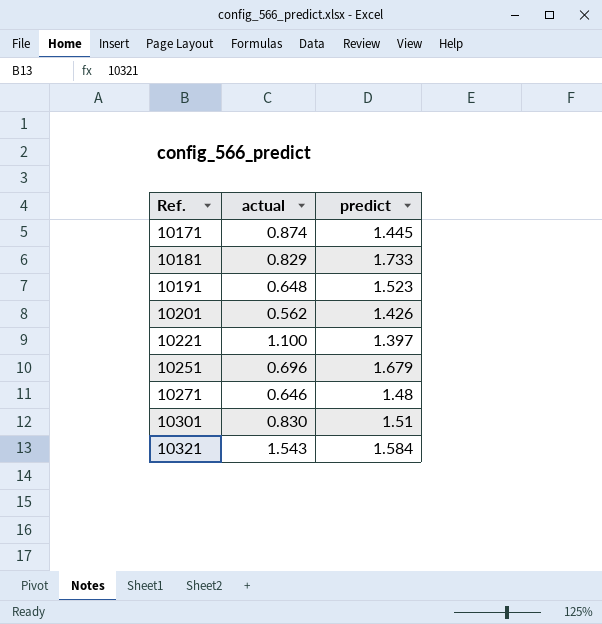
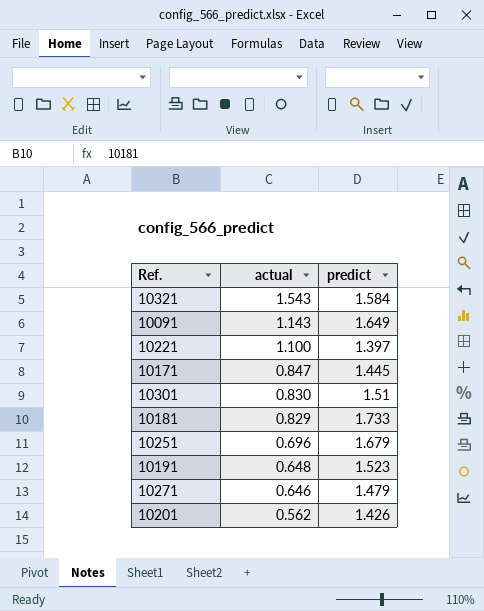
row order: Ref. ascending -> actual descending
row 10091: none -> 1.143 | 1.649
10171 | actual: 0.874 -> 0.847
10271 | predict: 1.48 -> 1.479

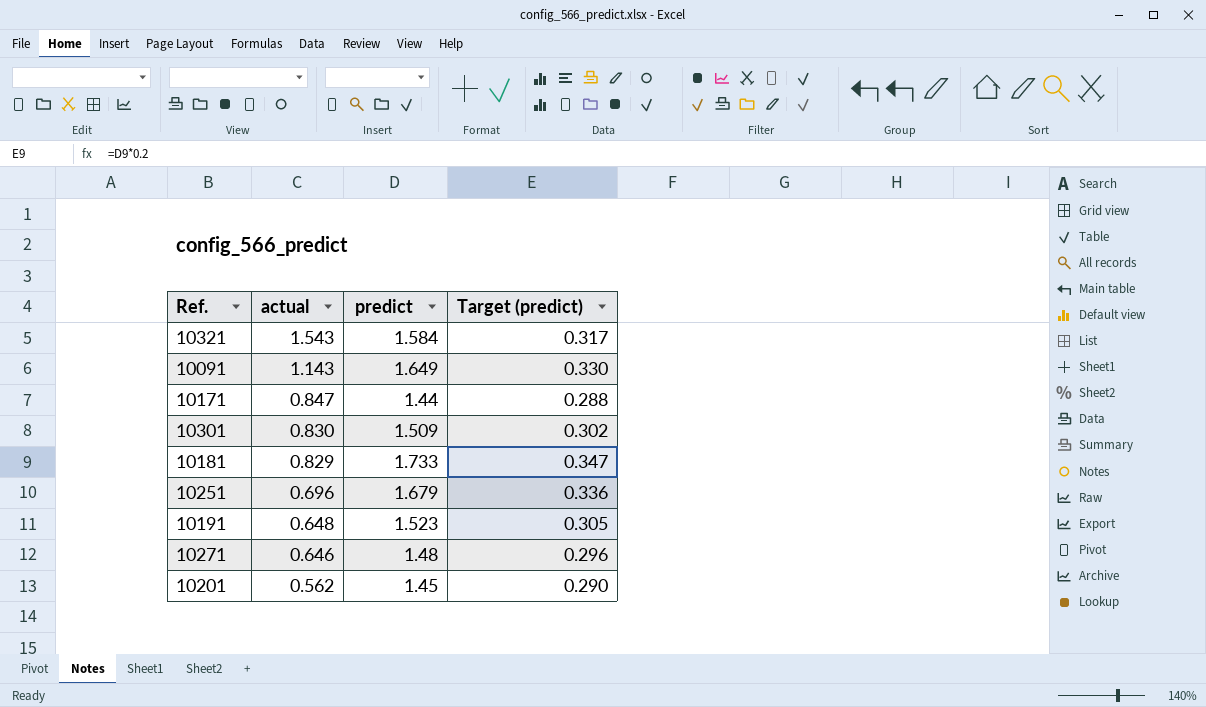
column Target (predict) | formula: none -> [predict] * 0.2
row 10221: 1.100 | 1.397 -> none
10171 | predict: 1.445 -> 1.44
10301 | predict: 1.51 -> 1.509
10271 | predict: 1.479 -> 1.48
10201 | predict: 1.426 -> 1.45

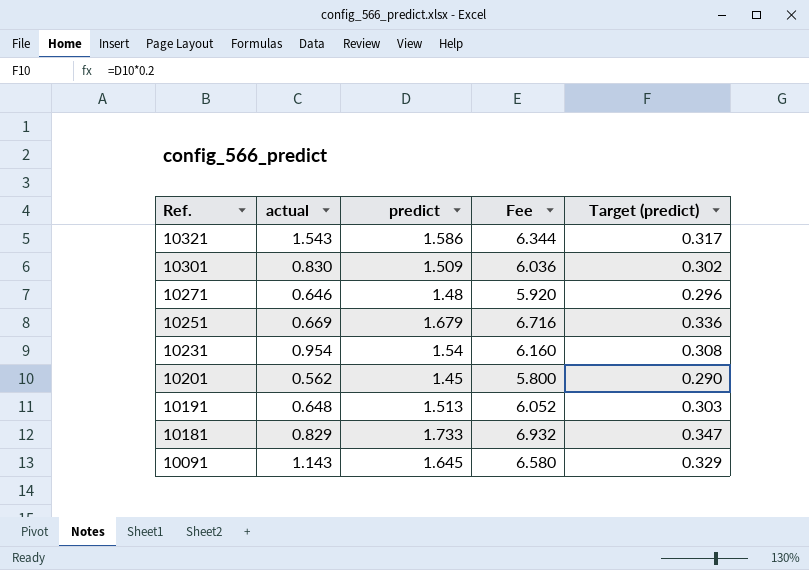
row order: actual descending -> Ref. descending
column Fee | formula: none -> [predict] * 4
row 10171: 0.847 | 1.44 | 0.288 -> none
10321 | predict: 1.584 -> 1.586
10251 | actual: 0.696 -> 0.669
row 10231: none -> 0.954 | 1.54 | 6.160 | 0.308
10191 | predict: 1.523 -> 1.513
10191 | Target (predict): 0.305 -> 0.303
10091 | predict: 1.649 -> 1.645
10091 | Target (predict): 0.330 -> 0.329

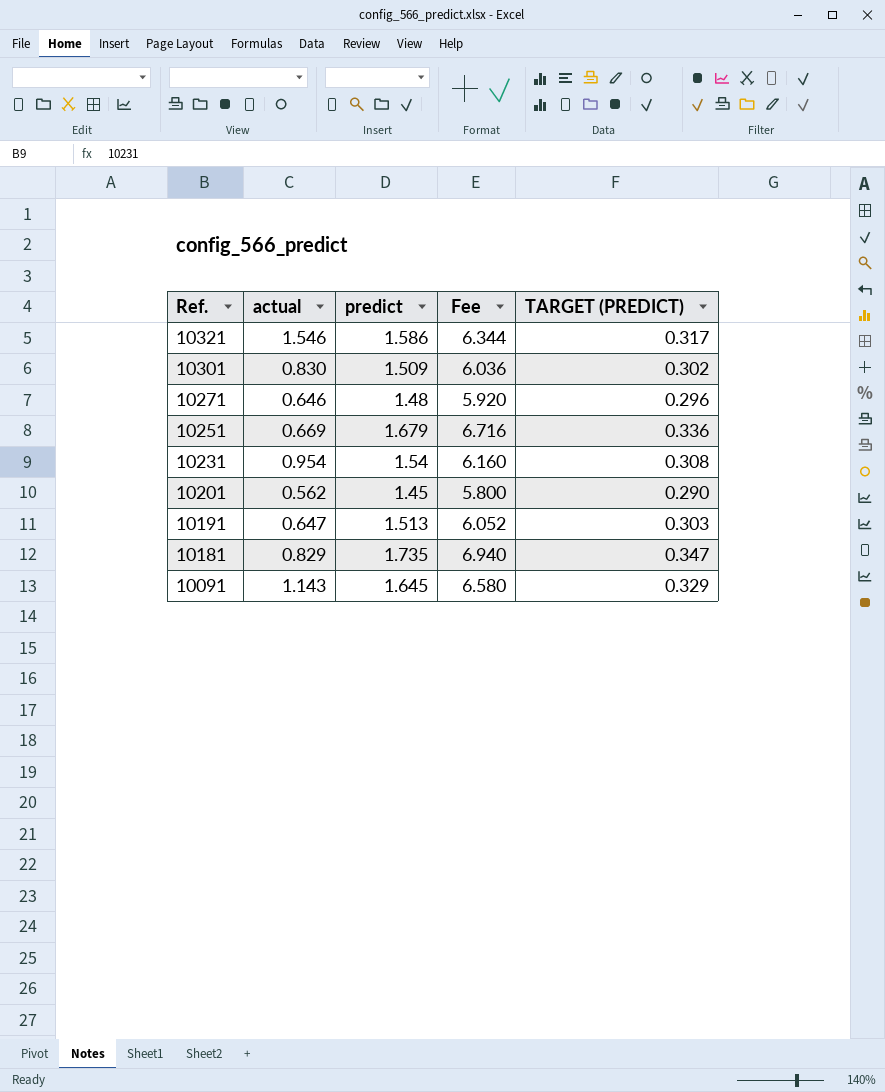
column name: Target (predict) -> TARGET (PREDICT)
10321 | actual: 1.543 -> 1.546
10191 | actual: 0.648 -> 0.647
10181 | predict: 1.733 -> 1.735
10181 | Fee: 6.932 -> 6.940

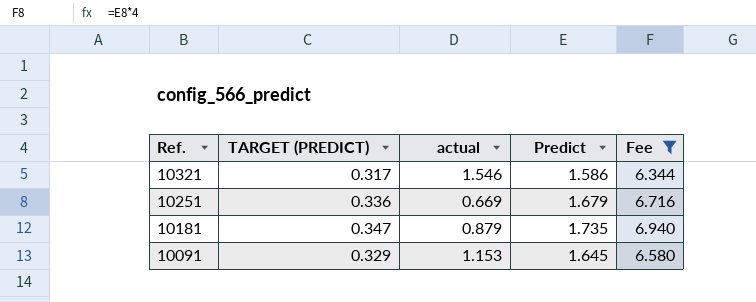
filter: none -> Fee >= 6.344
column TARGET (PREDICT) | position: 5 -> 2
column name: predict -> Predict
10181 | actual: 0.829 -> 0.879
10091 | actual: 1.143 -> 1.153

